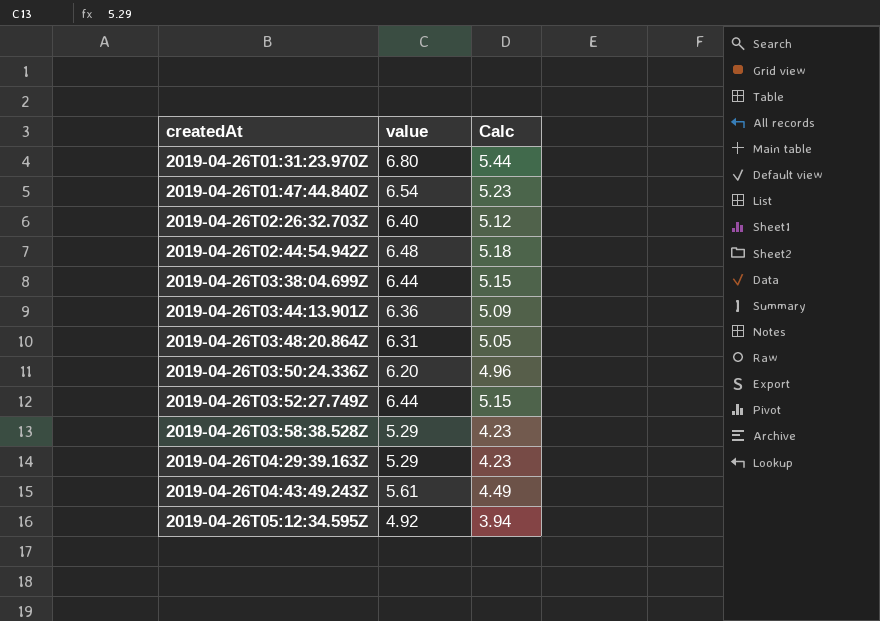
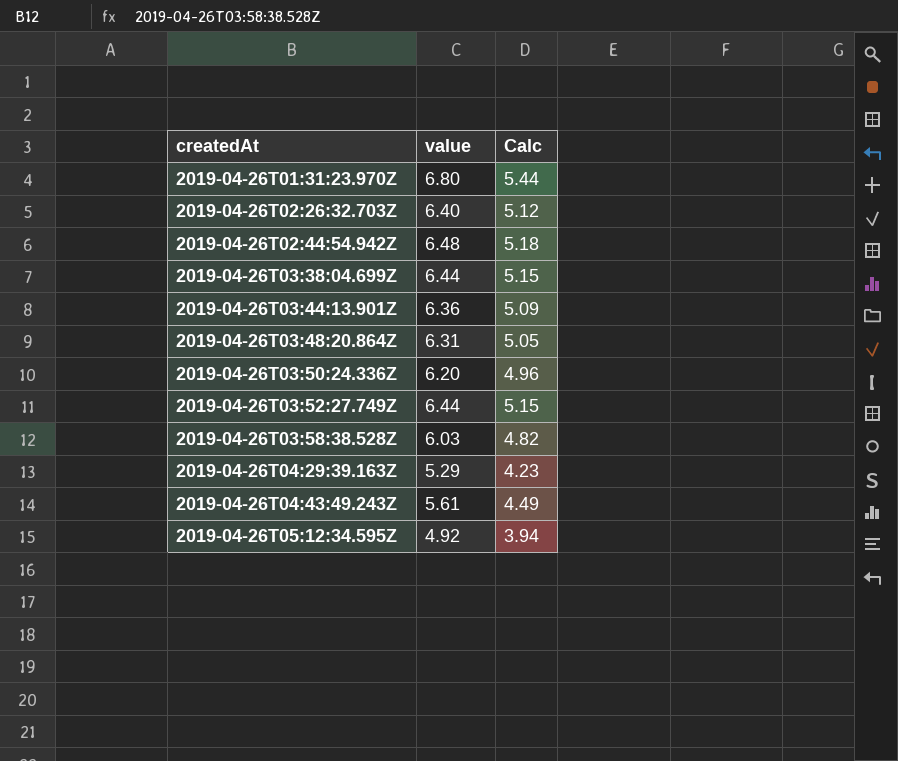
row 2019-04-26T01:47:44.840Z: 6.54 | 5.23 -> none
2019-04-26T03:58:38.528Z | value: 5.29 -> 6.03
2019-04-26T03:58:38.528Z | Calc: 4.23 -> 4.82

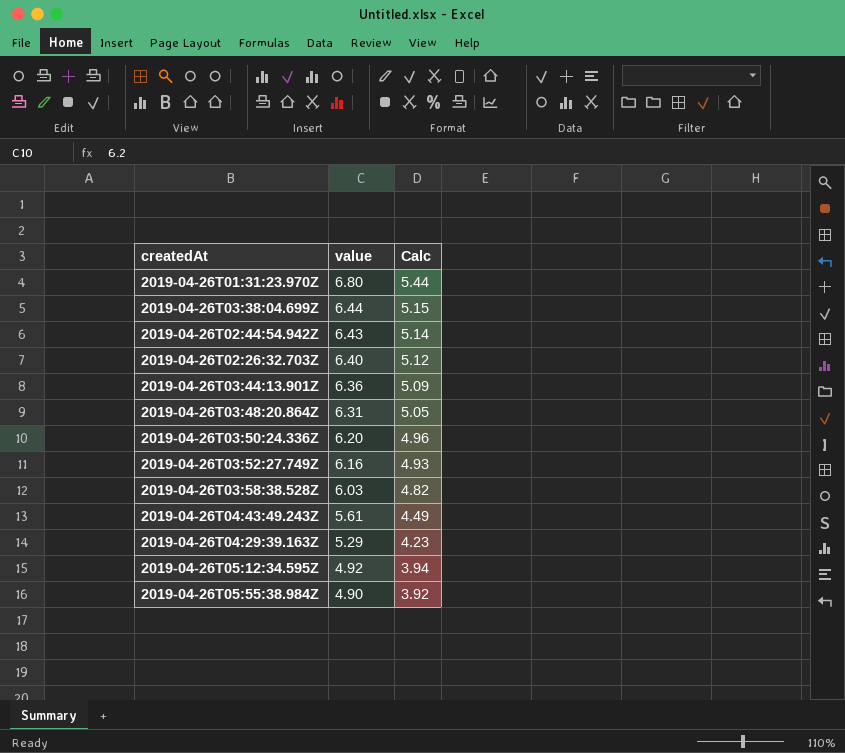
row order: createdAt ascending -> value descending
2019-04-26T02:44:54.942Z | value: 6.48 -> 6.43
2019-04-26T02:44:54.942Z | Calc: 5.18 -> 5.14
2019-04-26T03:52:27.749Z | value: 6.44 -> 6.16
2019-04-26T03:52:27.749Z | Calc: 5.15 -> 4.93
row 2019-04-26T05:55:38.984Z: none -> 4.90 | 3.92

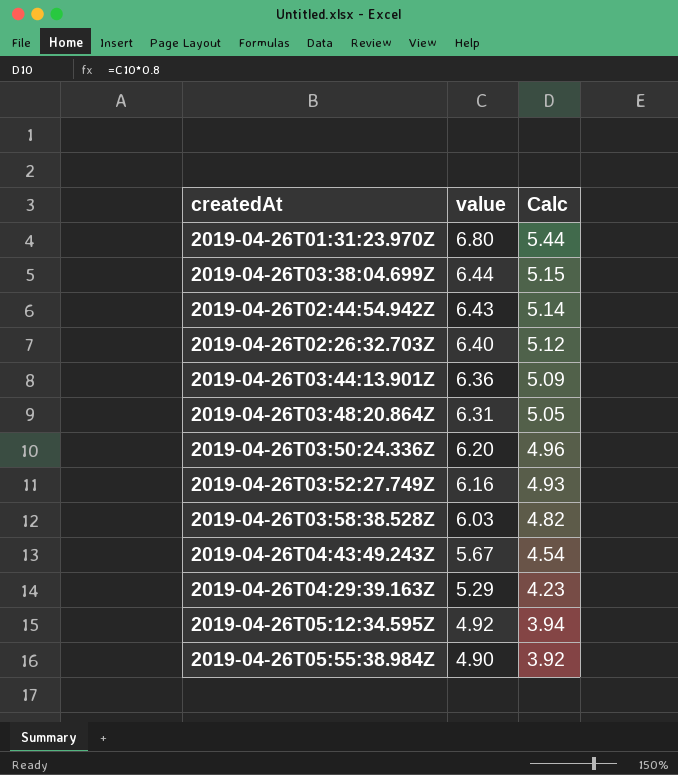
2019-04-26T04:43:49.243Z | value: 5.61 -> 5.67
2019-04-26T04:43:49.243Z | Calc: 4.49 -> 4.54

